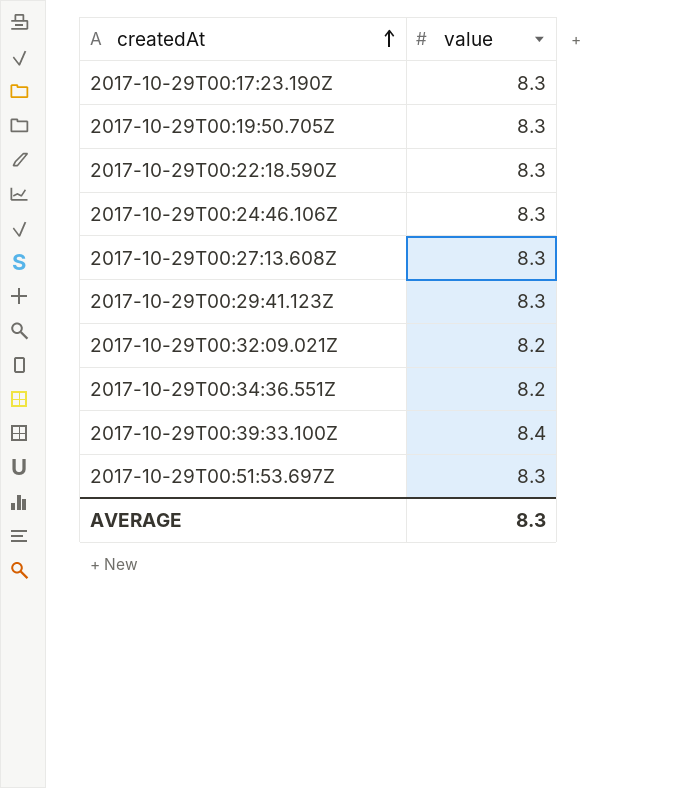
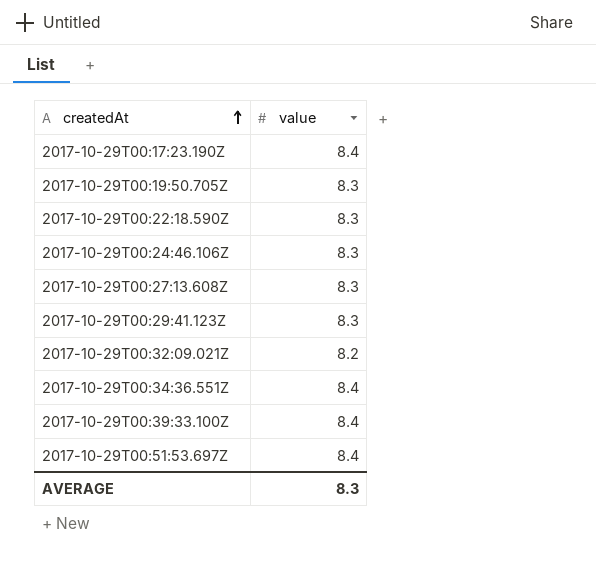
2017-10-29T00:17:23.190Z | value: 8.3 -> 8.4
2017-10-29T00:34:36.551Z | value: 8.2 -> 8.4
2017-10-29T00:51:53.697Z | value: 8.3 -> 8.4

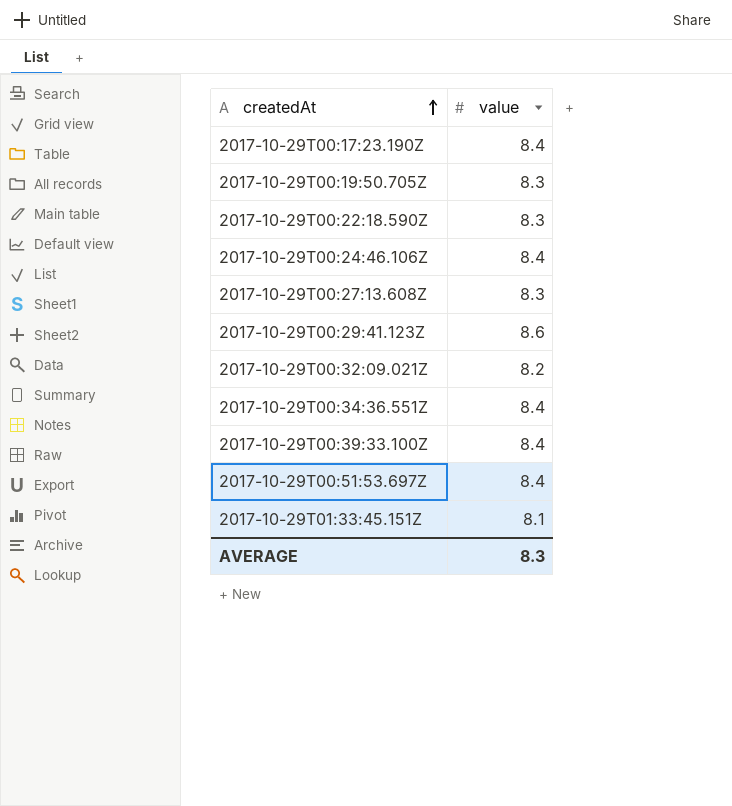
2017-10-29T00:24:46.106Z | value: 8.3 -> 8.4
2017-10-29T00:29:41.123Z | value: 8.3 -> 8.6
row 2017-10-29T01:33:45.151Z: none -> 8.1

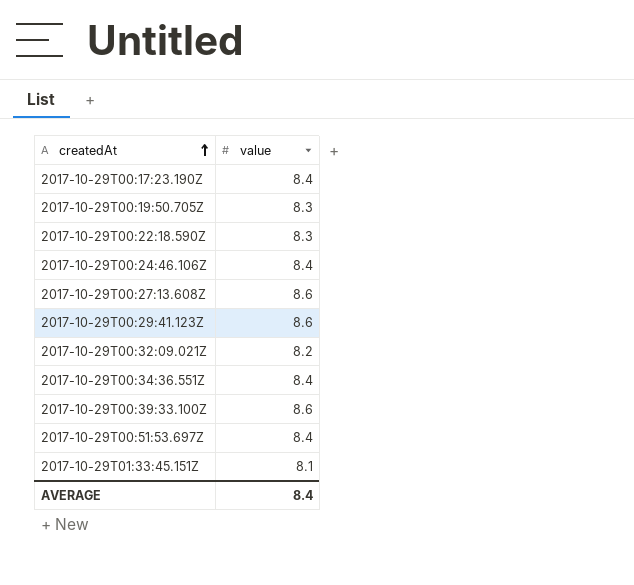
2017-10-29T00:27:13.608Z | value: 8.3 -> 8.6
2017-10-29T00:39:33.100Z | value: 8.4 -> 8.6
AVERAGE | value: 8.3 -> 8.4

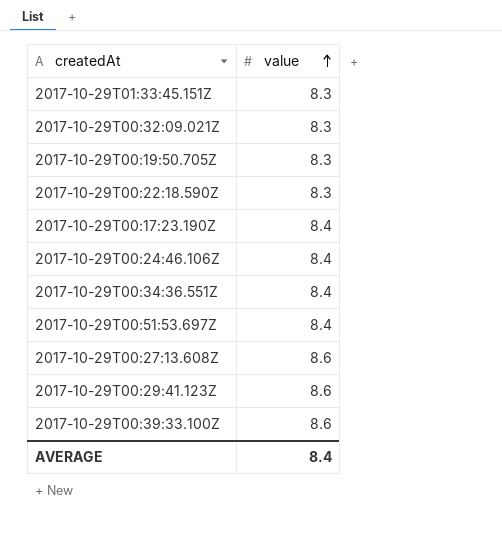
row order: createdAt ascending -> value ascending
2017-10-29T01:33:45.151Z | value: 8.1 -> 8.3
2017-10-29T00:32:09.021Z | value: 8.2 -> 8.3

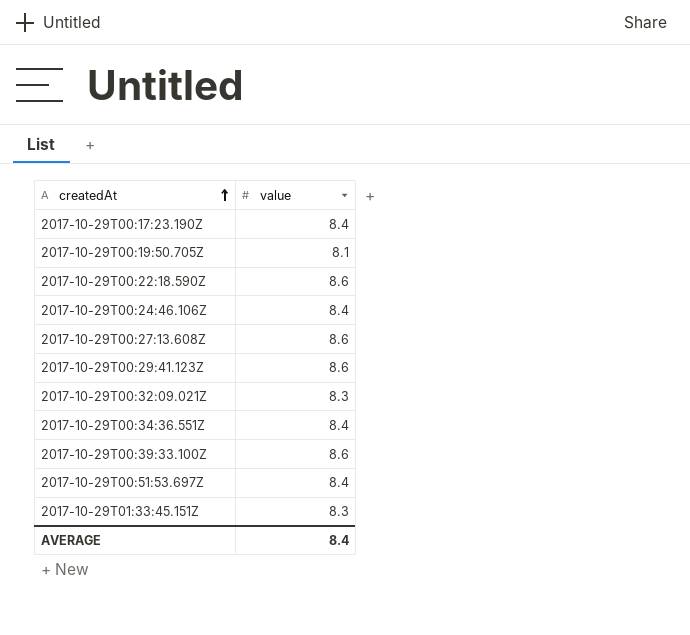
row order: value ascending -> createdAt ascending
2017-10-29T00:19:50.705Z | value: 8.3 -> 8.1
2017-10-29T00:22:18.590Z | value: 8.3 -> 8.6

